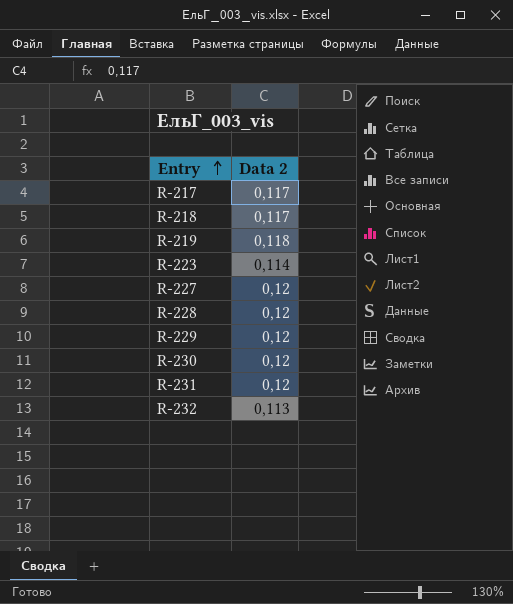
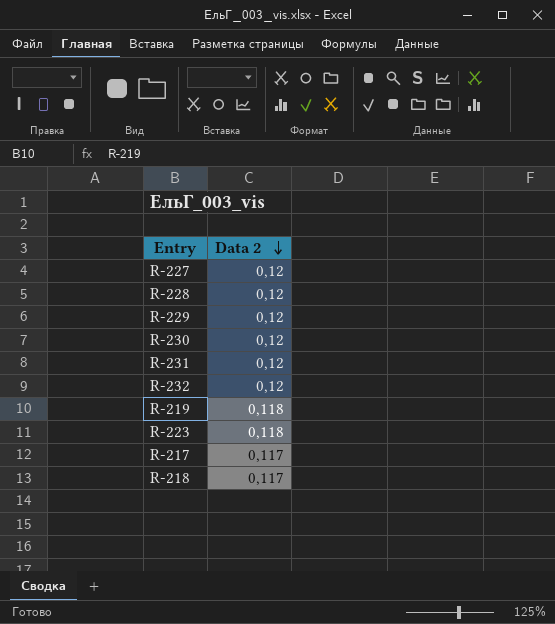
row order: Entry ascending -> Data 2 descending
R-232 | Data 2: 0,113 -> 0,12
R-223 | Data 2: 0,114 -> 0,118

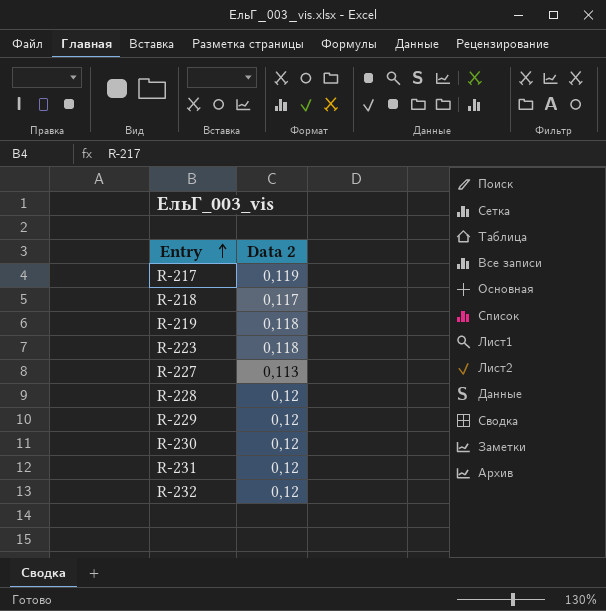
row order: Data 2 descending -> Entry ascending
R-217 | Data 2: 0,117 -> 0,119
R-227 | Data 2: 0,12 -> 0,113

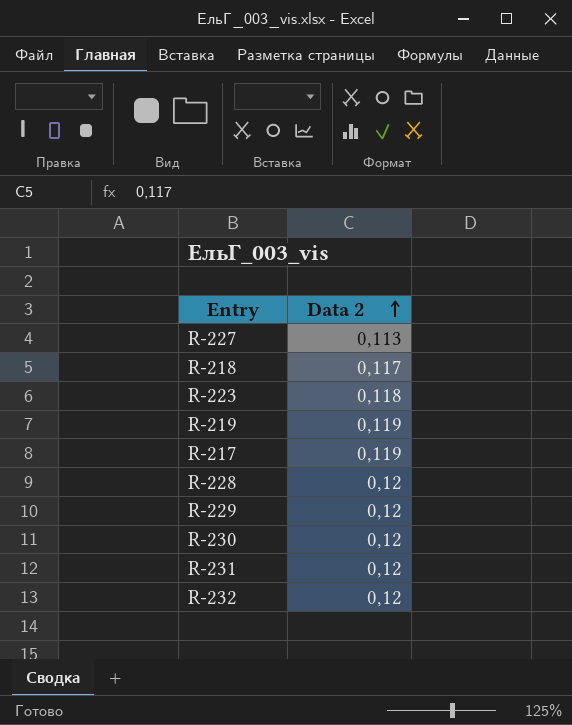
row order: Entry ascending -> Data 2 ascending
R-219 | Data 2: 0,118 -> 0,119

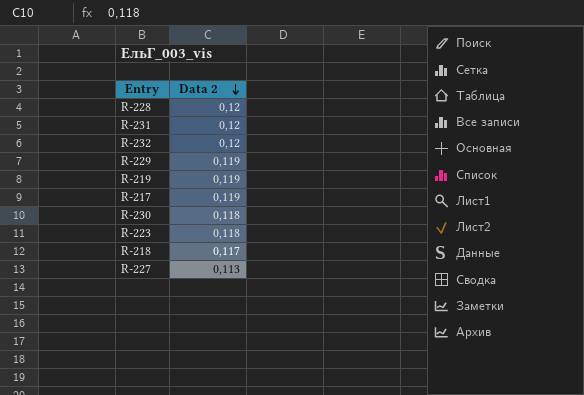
row order: Data 2 ascending -> Data 2 descending
R-229 | Data 2: 0,12 -> 0,119
R-230 | Data 2: 0,12 -> 0,118

